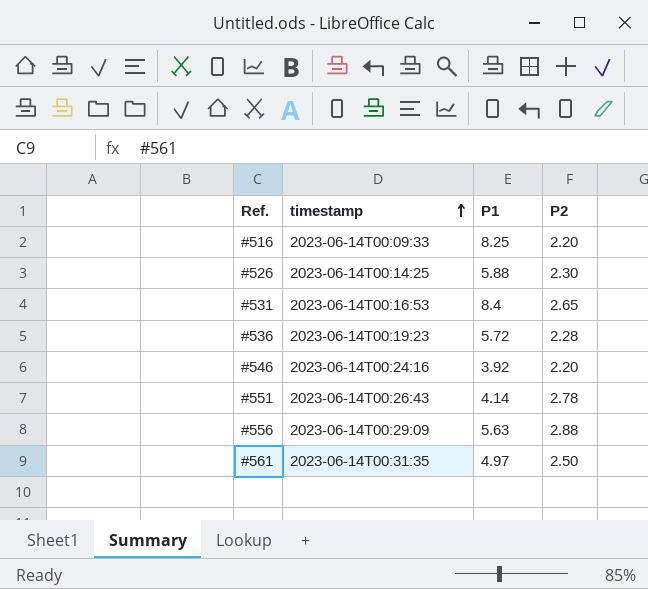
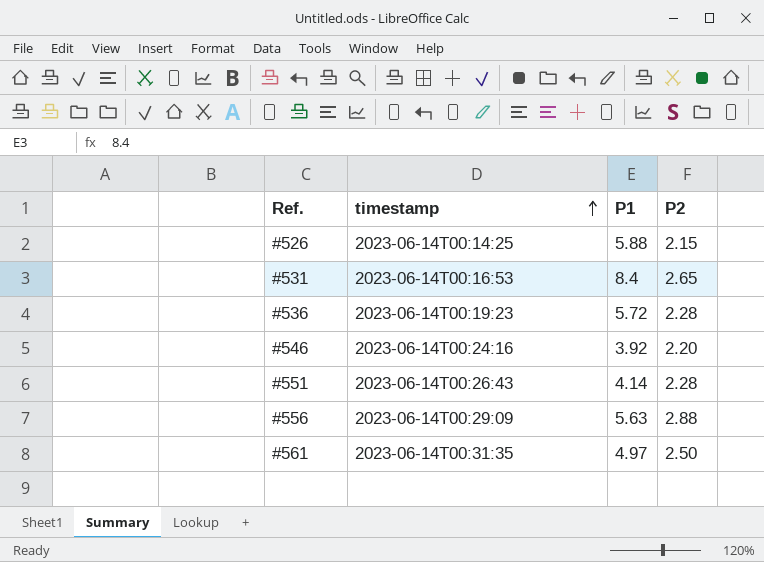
row #516: 2023-06-14T00:09:33 | 8.25 | 2.20 -> none
#526 | P2: 2.30 -> 2.15
#551 | P2: 2.78 -> 2.28

